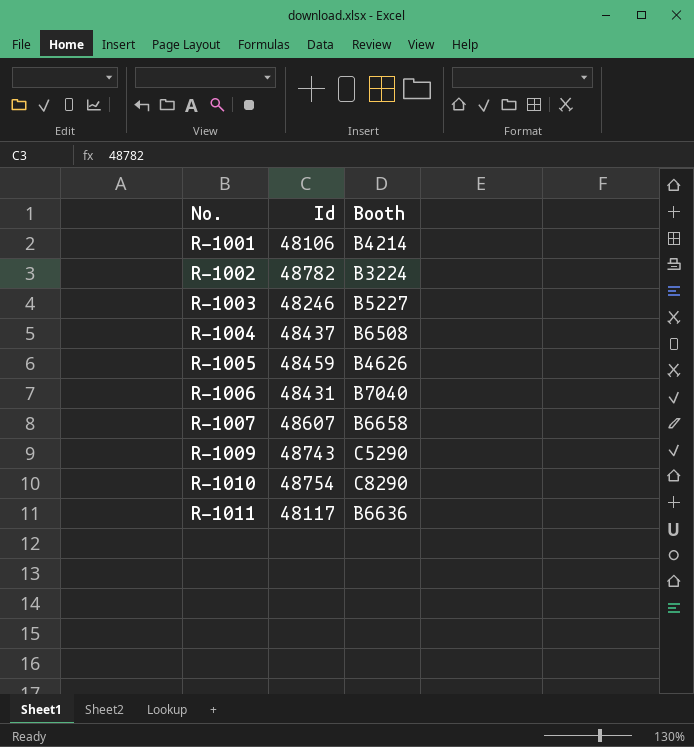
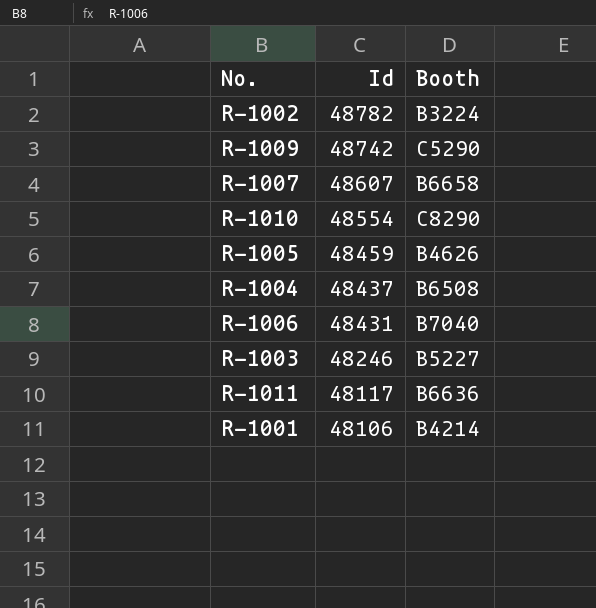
row order: No. ascending -> Id descending
R-1009 | Id: 48743 -> 48742
R-1010 | Id: 48754 -> 48554

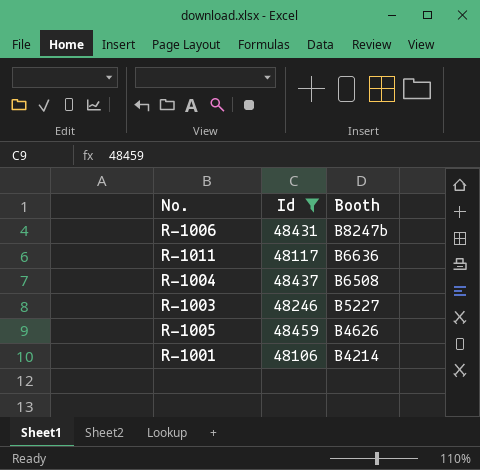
filter: none -> Id <= 48459
row order: Id descending -> Booth descending
R-1006 | Booth: B7040 -> B8247b

